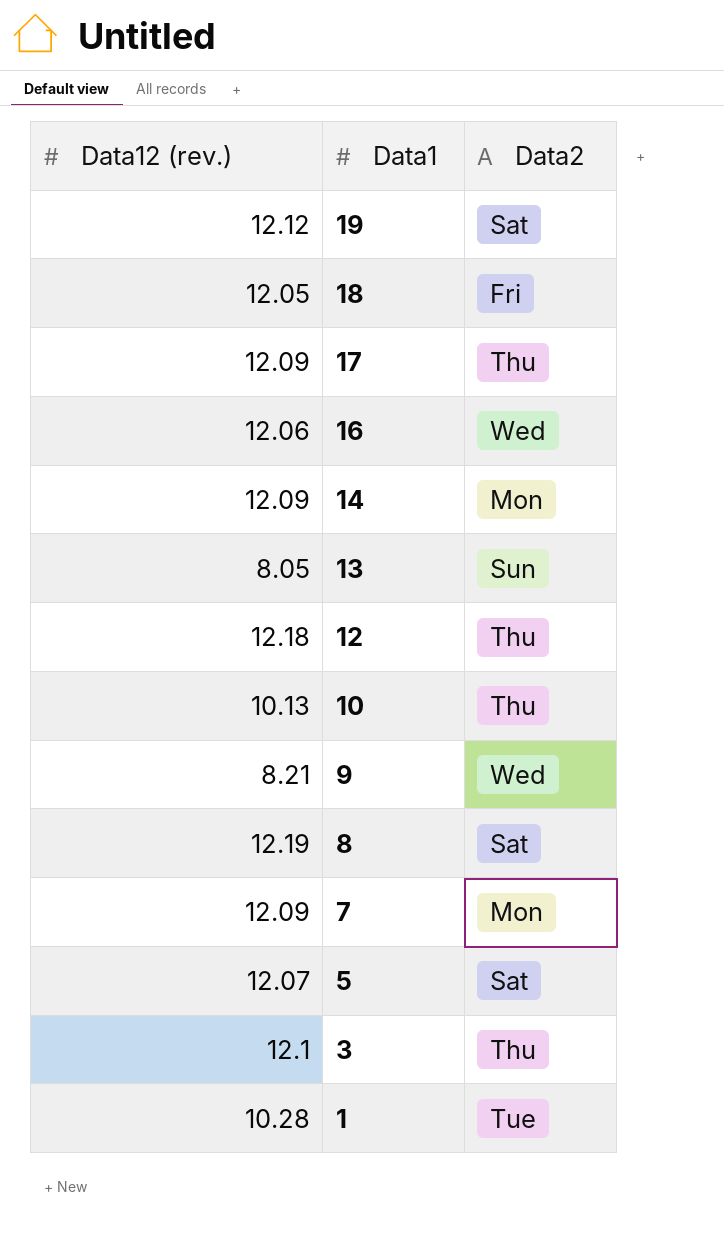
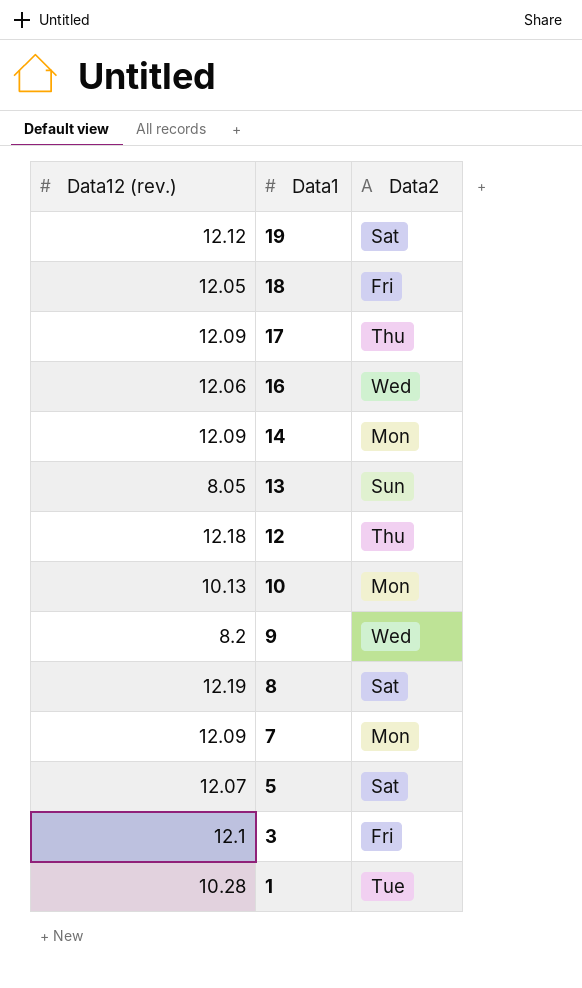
10 | Data2: Thu -> Mon
9 | Data12 (rev.): 8.21 -> 8.2
3 | Data2: Thu -> Fri

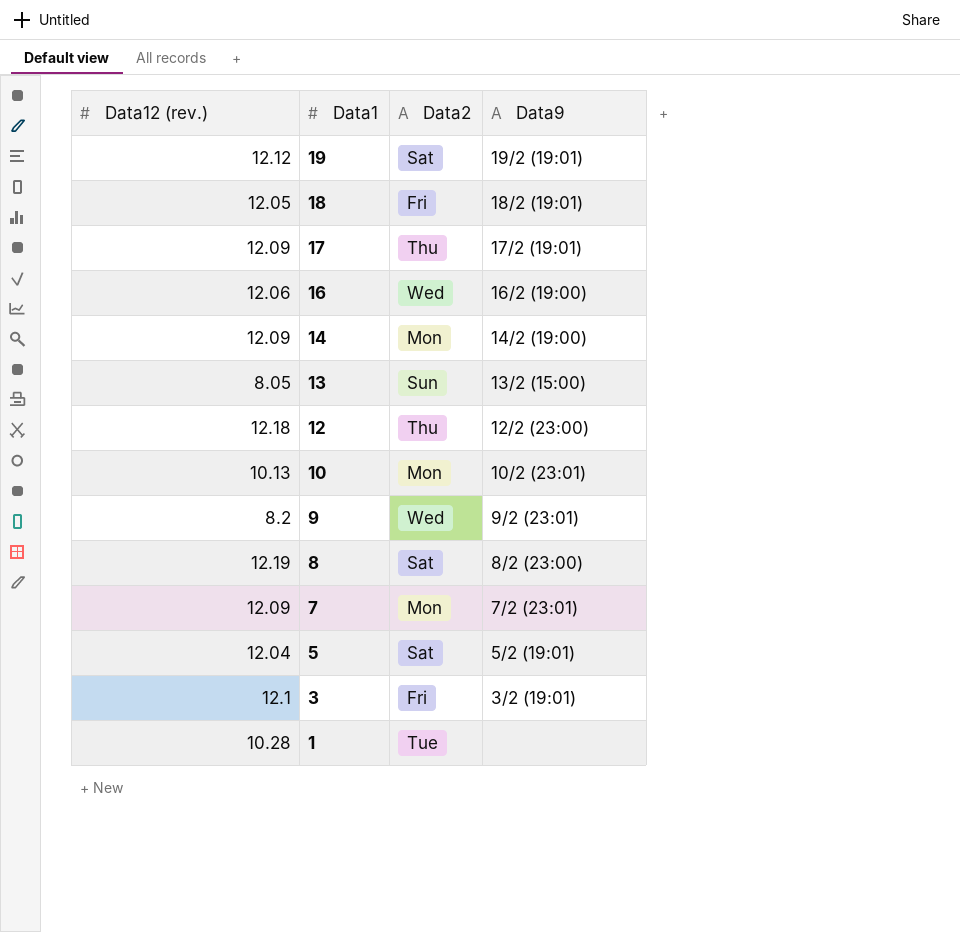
column Data9 | position: none -> 4
5 | Data12 (rev.): 12.07 -> 12.04

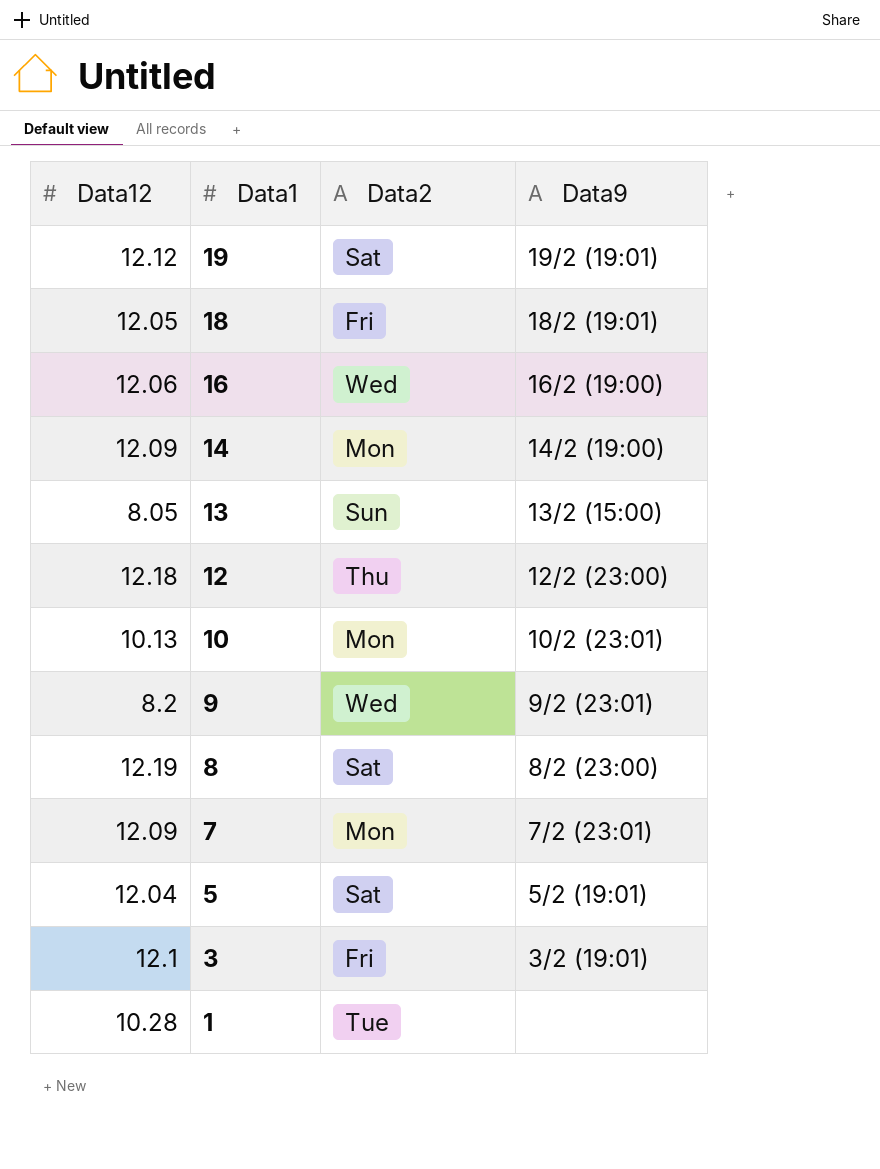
column name: Data12 (rev.) -> Data12
row 17: 12.09 | Thu | 17/2 (19:01) -> none

